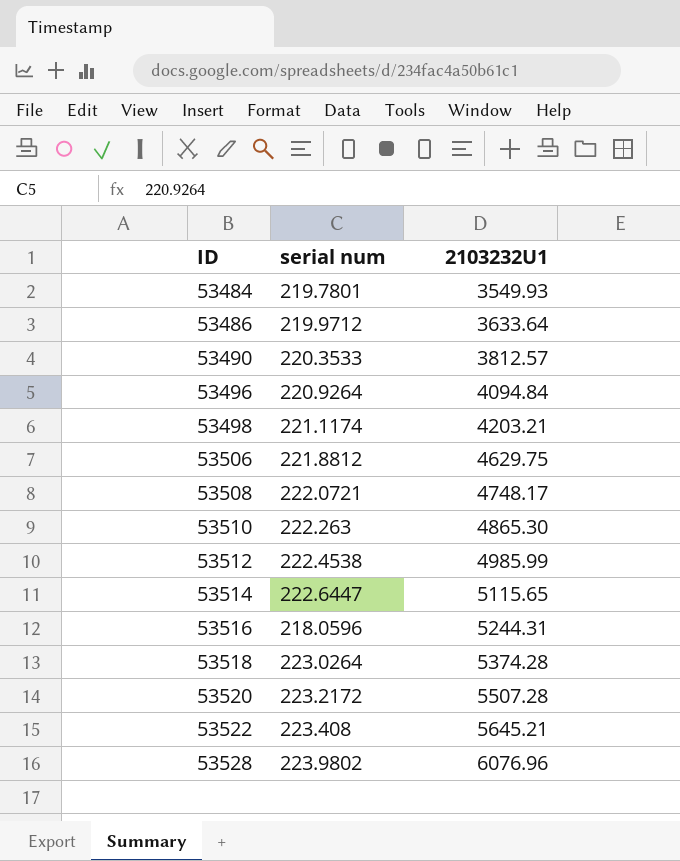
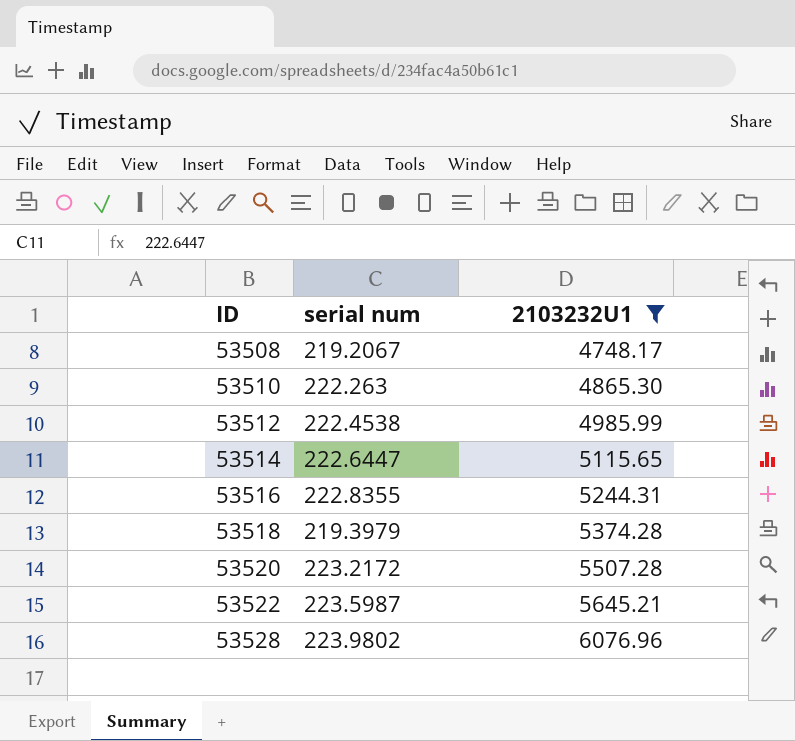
filter: none -> 2103232U1 >= 4748.17
53508 | serial num: 222.0721 -> 219.2067
53516 | serial num: 218.0596 -> 222.8355
53518 | serial num: 223.0264 -> 219.3979
53522 | serial num: 223.408 -> 223.5987

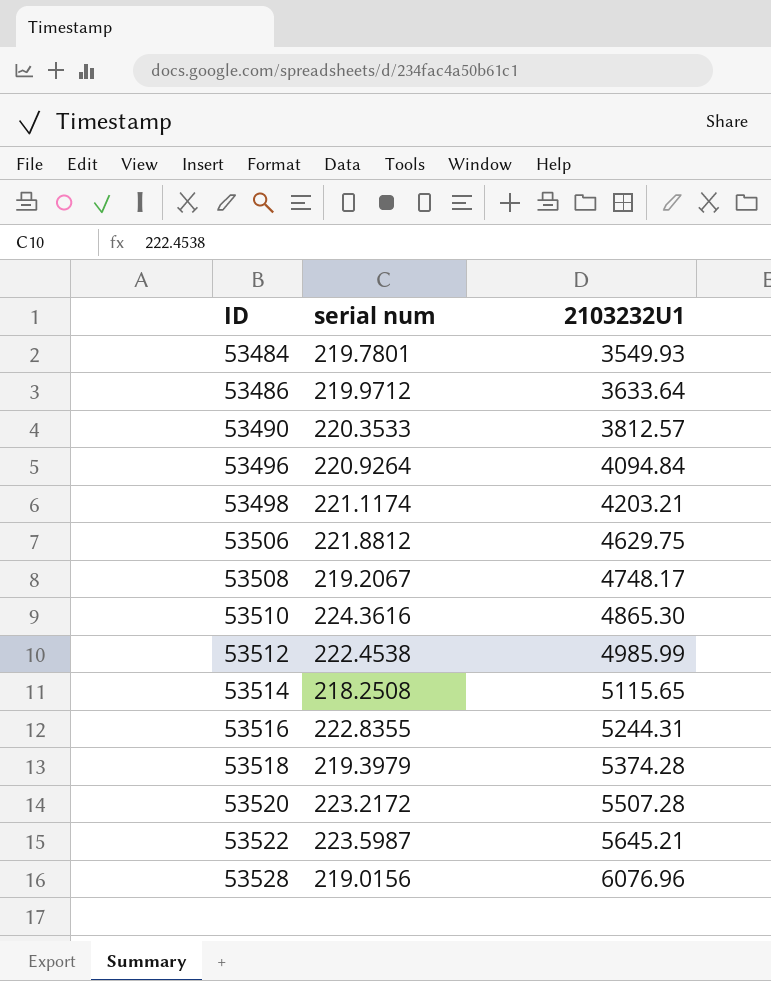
filter: 2103232U1 >= 4748.17 -> none
53510 | serial num: 222.263 -> 224.3616
53514 | serial num: 222.6447 -> 218.2508
53528 | serial num: 223.9802 -> 219.0156

